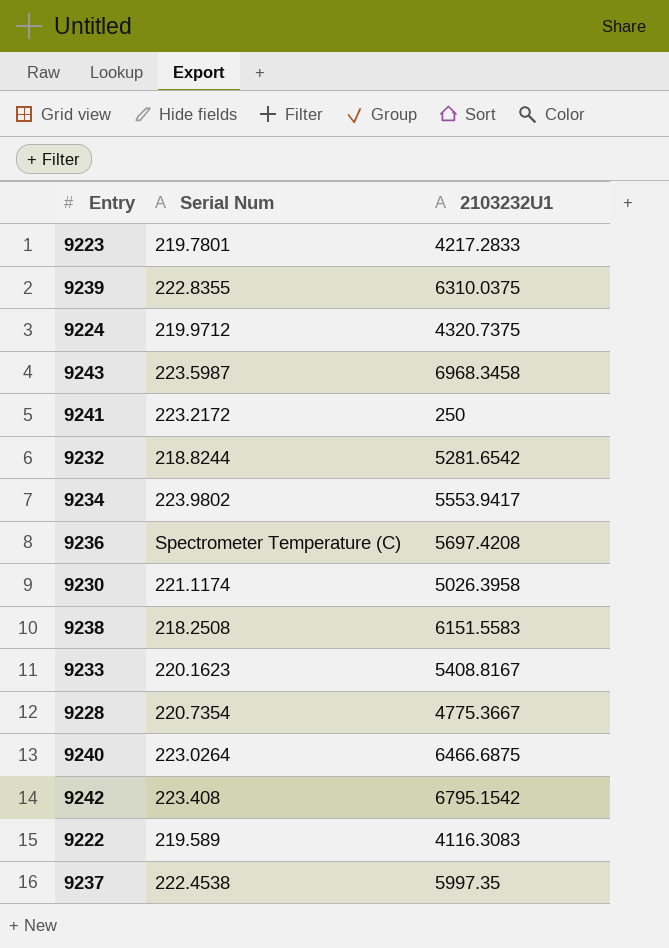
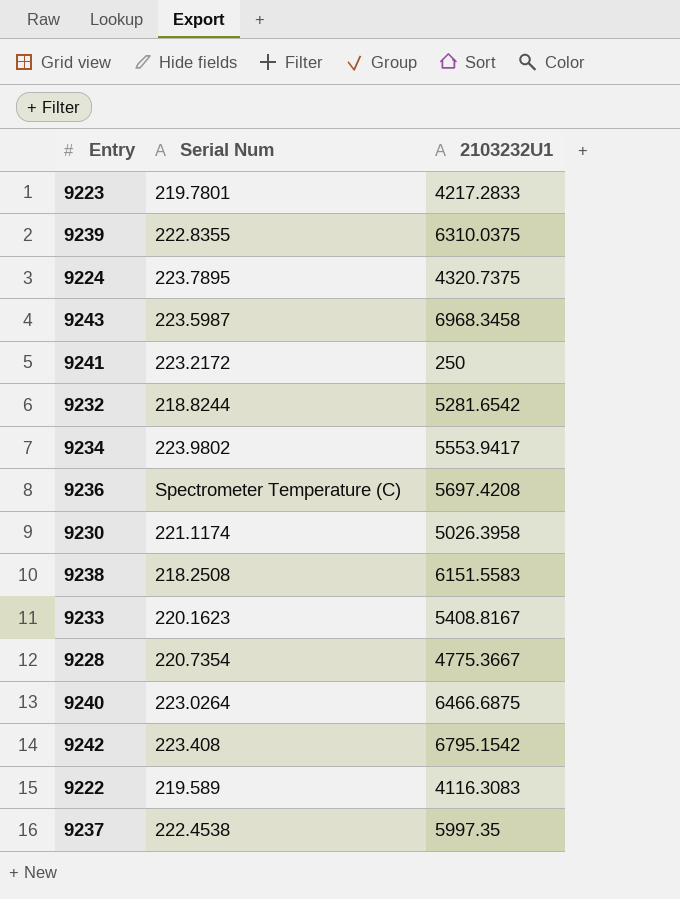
9224 | Serial Num: 219.9712 -> 223.7895

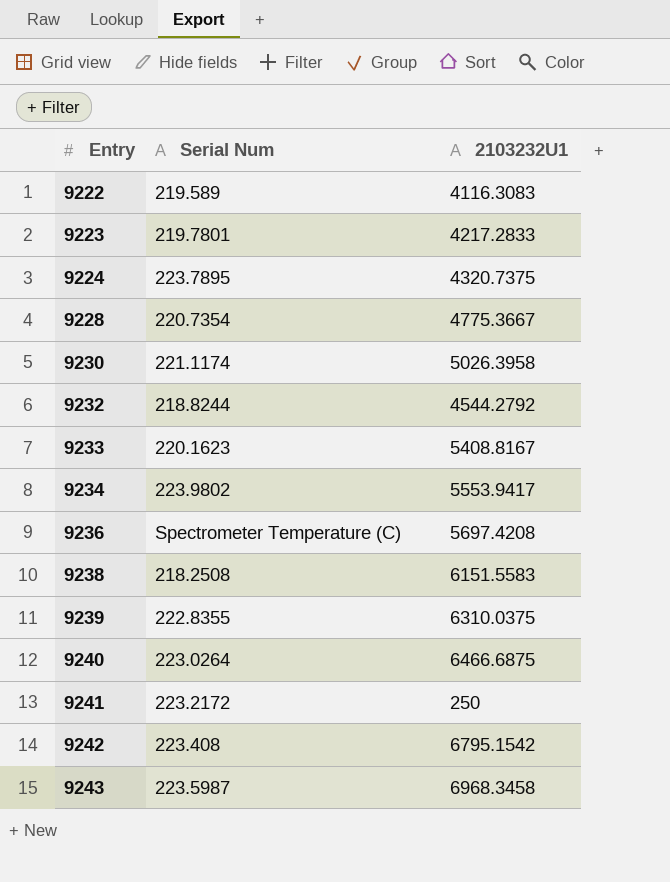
row order: none -> Entry ascending
row 9237: 222.4538 | 5997.35 -> none
9232 | 2103232U1: 5281.6542 -> 4544.2792

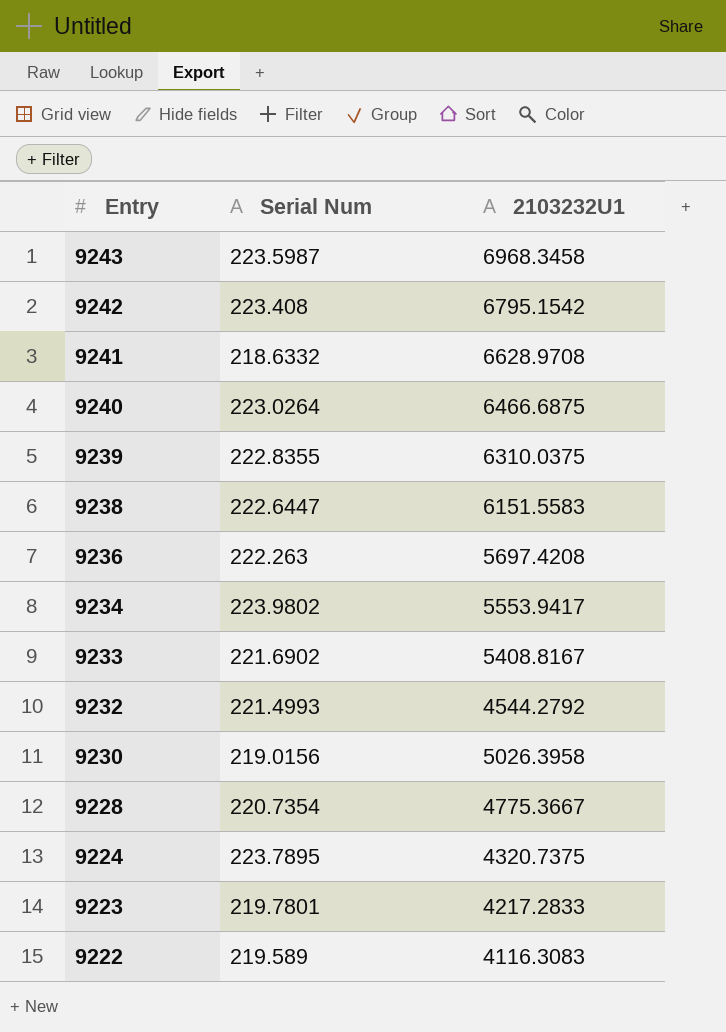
row order: Entry ascending -> Entry descending
9241 | Serial Num: 223.2172 -> 218.6332
9241 | 2103232U1: 250 -> 6628.9708
9238 | Serial Num: 218.2508 -> 222.6447
9236 | Serial Num: Spectrometer Temperature (C) -> 222.263
9233 | Serial Num: 220.1623 -> 221.6902
9232 | Serial Num: 218.8244 -> 221.4993
9230 | Serial Num: 221.1174 -> 219.0156

